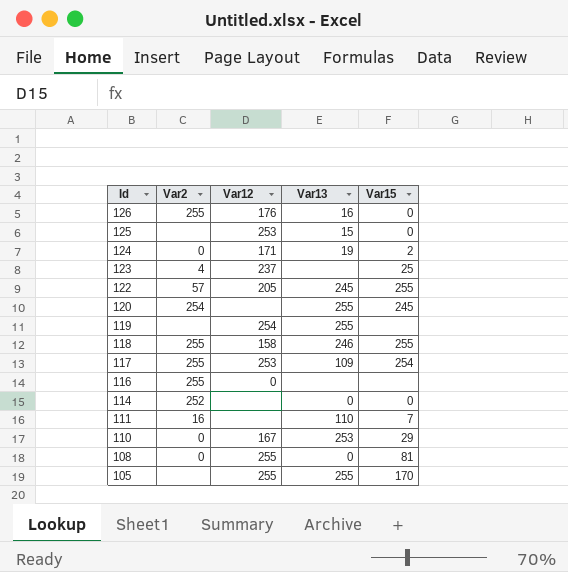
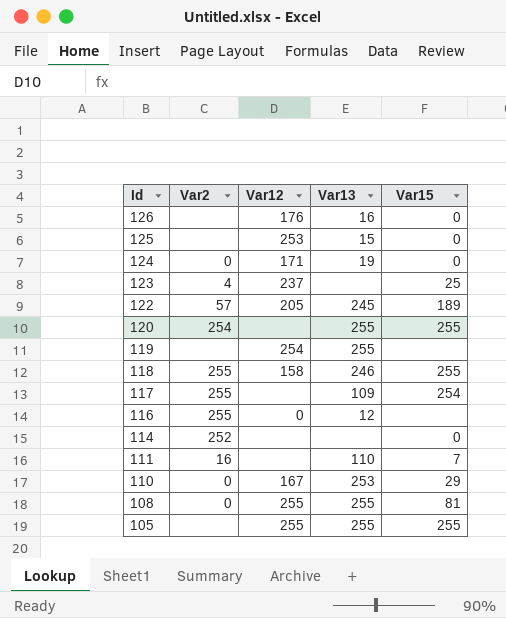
126 | Var2: 255 -> none
124 | Var15: 2 -> 0
122 | Var15: 255 -> 189
120 | Var15: 245 -> 255
117 | Var12: 253 -> none
116 | Var13: none -> 12
114 | Var13: 0 -> none
108 | Var13: 0 -> 255
105 | Var15: 170 -> 255

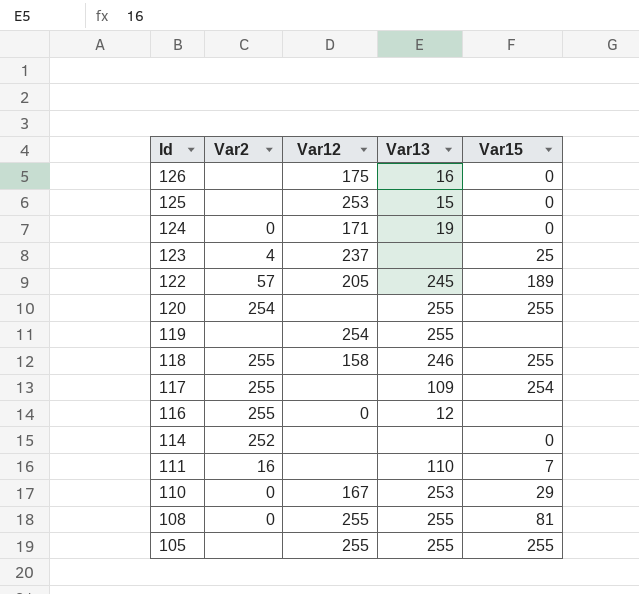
126 | Var12: 176 -> 175

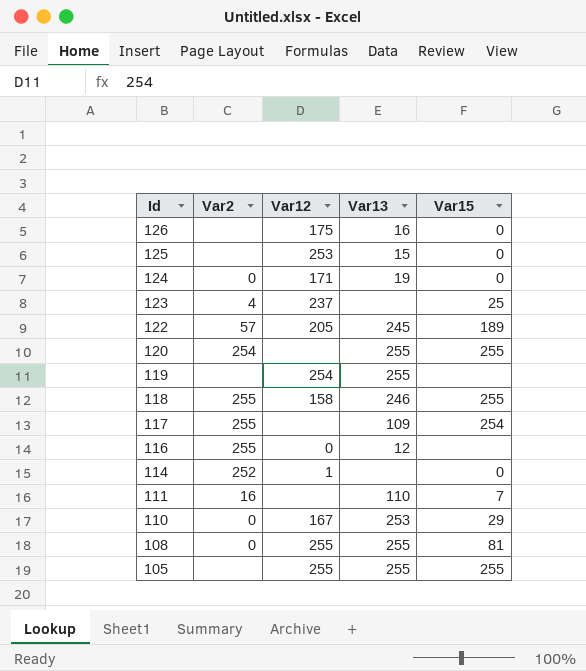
114 | Var12: none -> 1

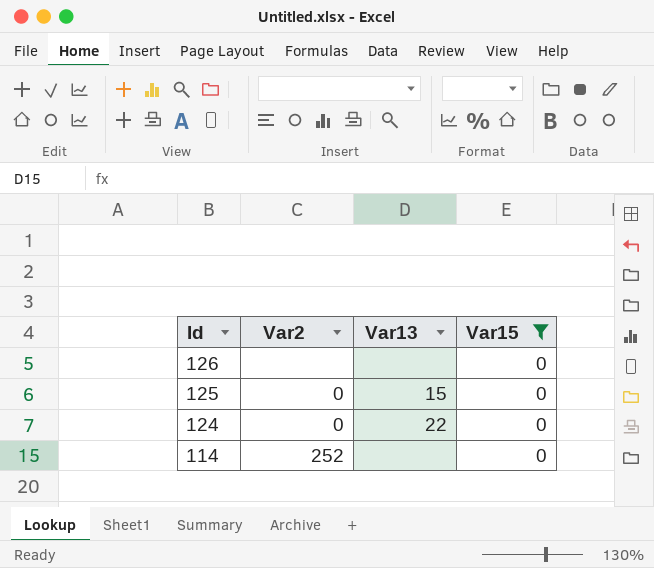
filter: none -> Var15 = 0
column Var12 | position: 3 -> none
126 | Var13: 16 -> none
125 | Var2: none -> 0
124 | Var13: 19 -> 22

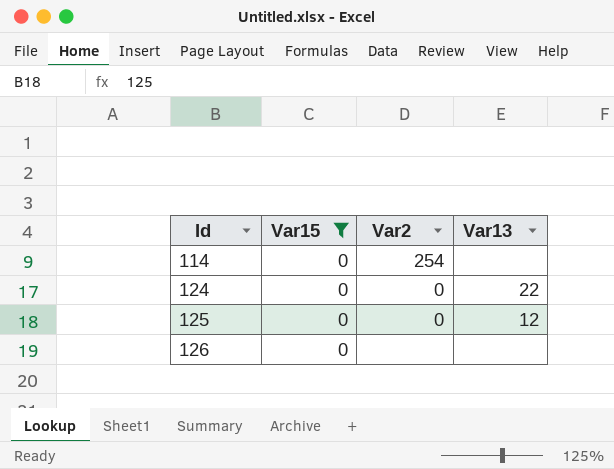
row order: Id descending -> Id ascending
column Var15 | position: 4 -> 2
114 | Var2: 252 -> 254
125 | Var13: 15 -> 12

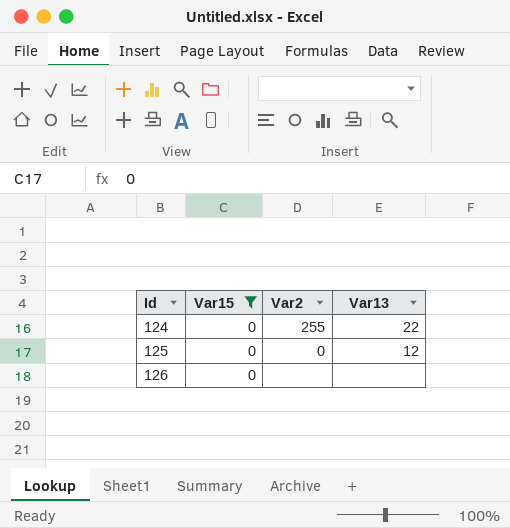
row 114: 0 | 254 | none -> none
124 | Var2: 0 -> 255

